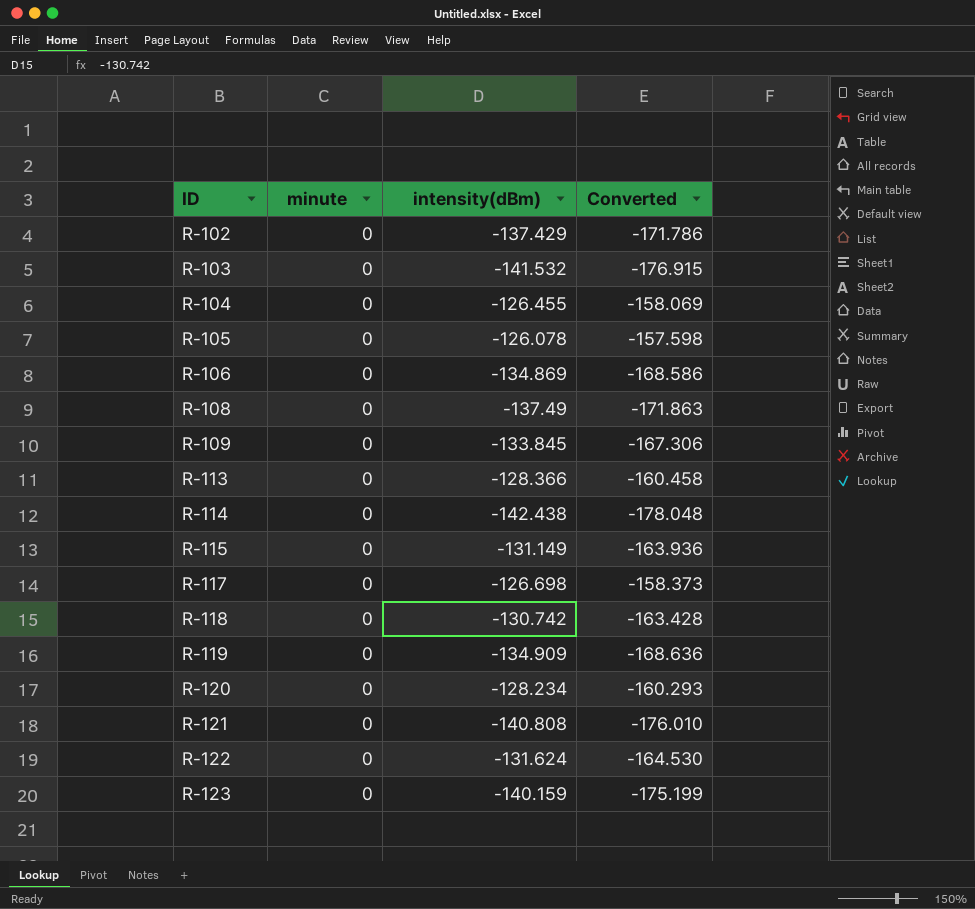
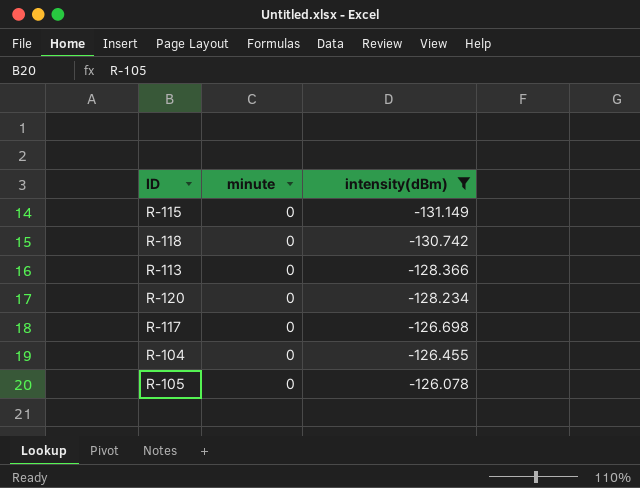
filter: none -> intensity(dBm) >= -131.149
row order: ID ascending -> intensity(dBm) ascending
column Converted | formula: [intensity(dBm)] * 1.25 -> none

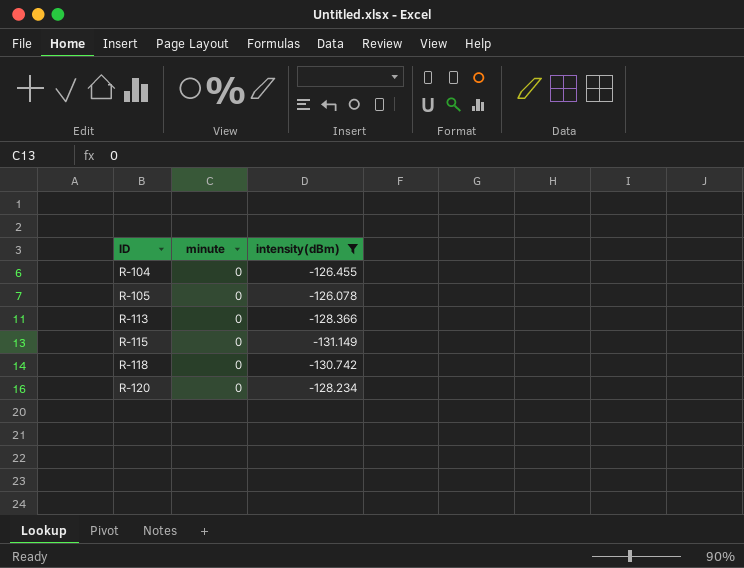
row order: intensity(dBm) ascending -> ID ascending
row R-117: 0 | -126.698 -> none

